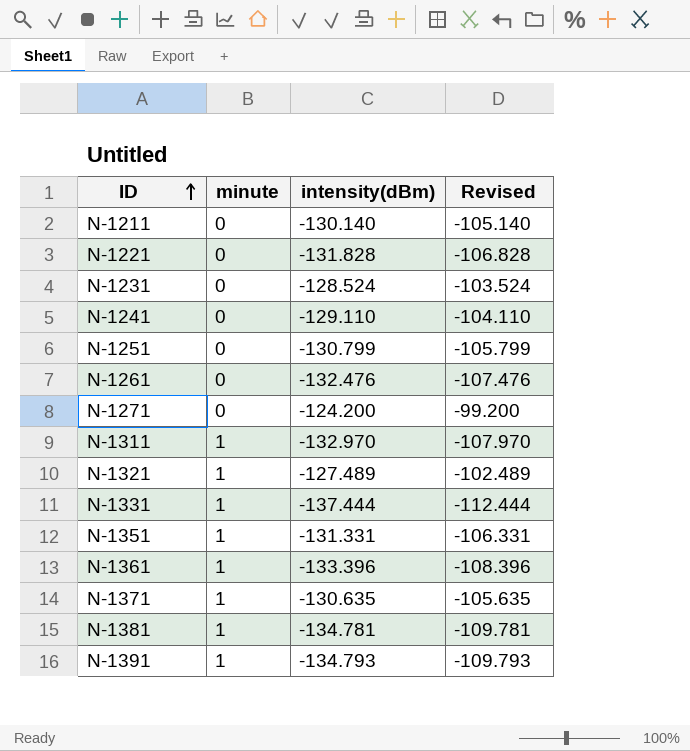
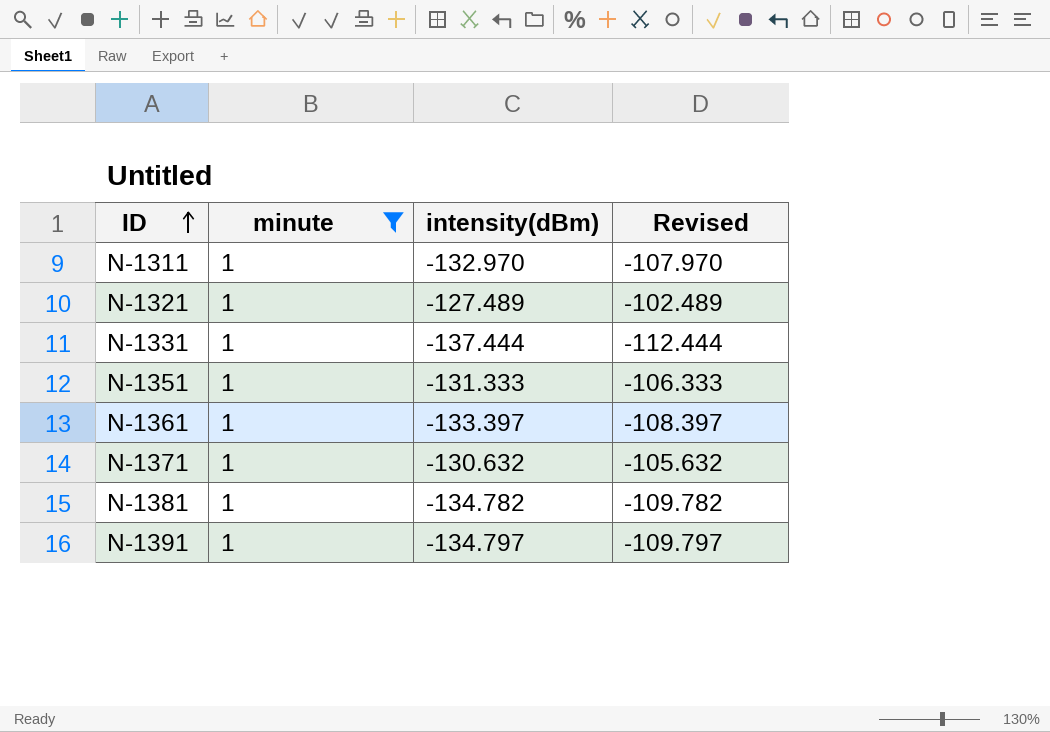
filter: none -> minute = 1
N-1351 | intensity(dBm): -131.331 -> -131.333
N-1351 | Revised: -106.331 -> -106.333
N-1361 | intensity(dBm): -133.396 -> -133.397
N-1361 | Revised: -108.396 -> -108.397
N-1371 | intensity(dBm): -130.635 -> -130.632
N-1371 | Revised: -105.635 -> -105.632
N-1381 | intensity(dBm): -134.781 -> -134.782
N-1381 | Revised: -109.781 -> -109.782
N-1391 | intensity(dBm): -134.793 -> -134.797
N-1391 | Revised: -109.793 -> -109.797

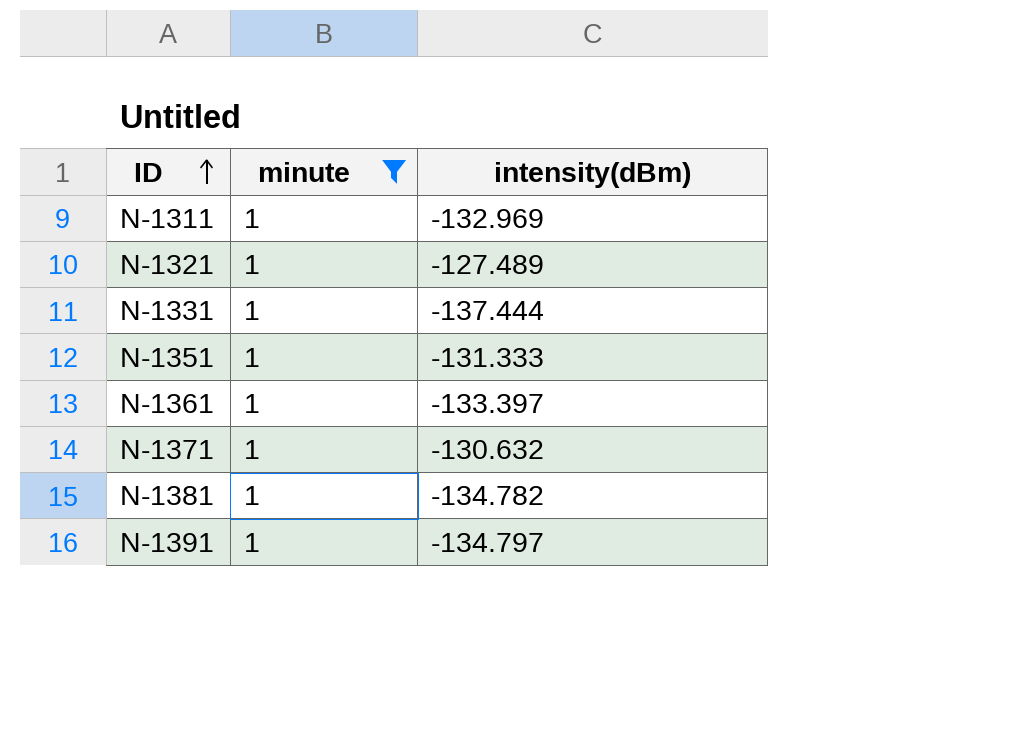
column Revised | formula: [intensity(dBm)] + 25 -> none
N-1311 | intensity(dBm): -132.970 -> -132.969

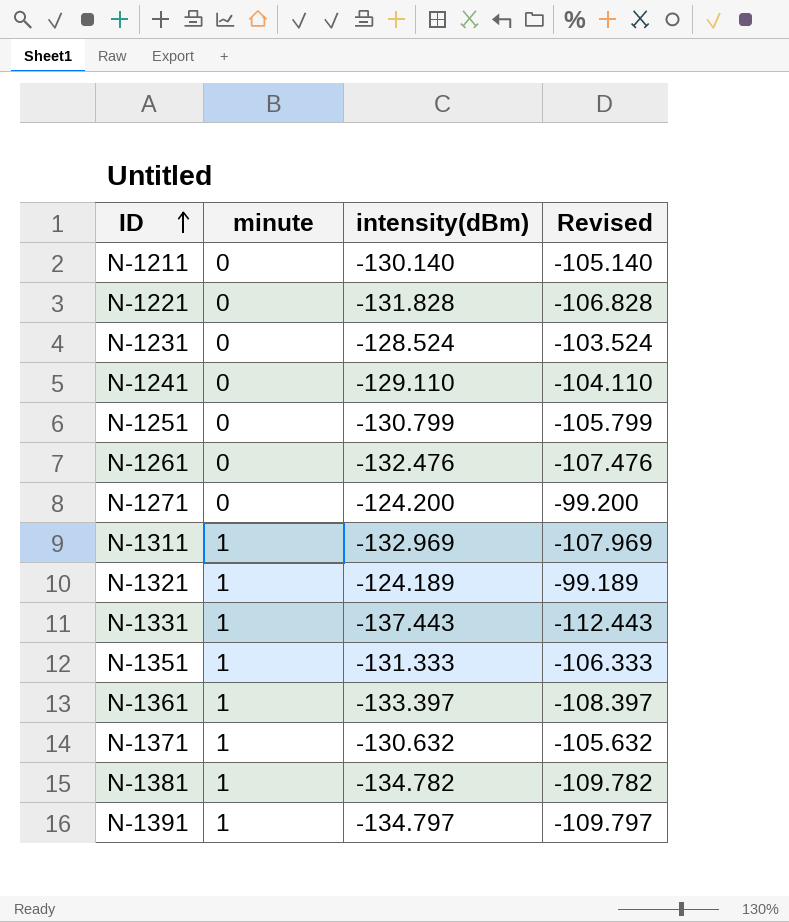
filter: minute = 1 -> none
column Revised | formula: none -> [intensity(dBm)] + 25
N-1321 | intensity(dBm): -127.489 -> -124.189
N-1331 | intensity(dBm): -137.444 -> -137.443

